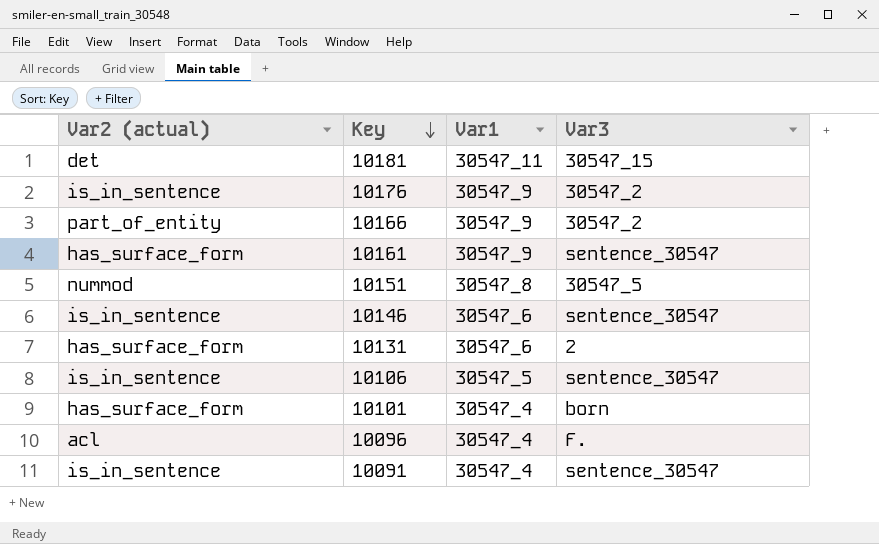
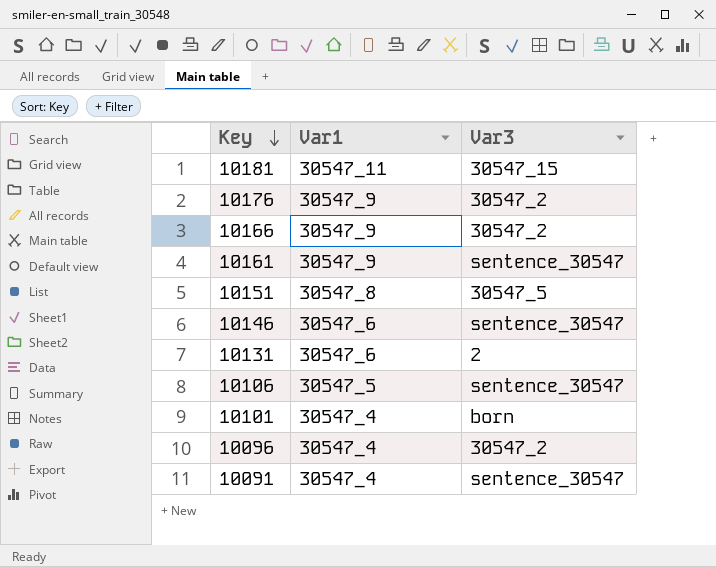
column Var2 (actual) | position: 1 -> none
10096 | Var3: F. -> 30547_2

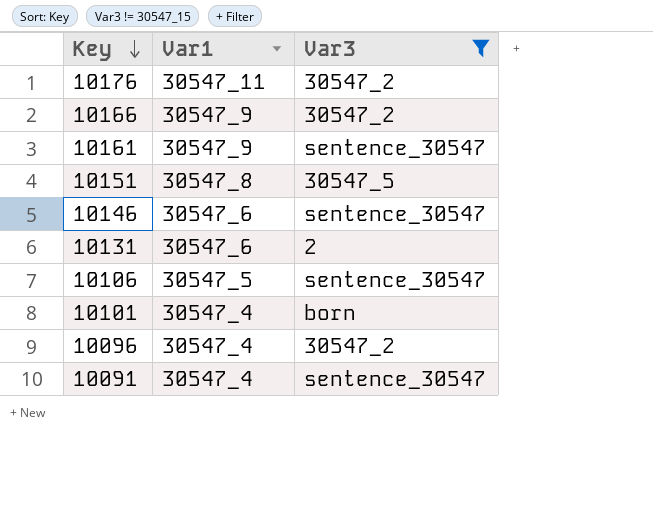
filter: none -> Var3 != 30547_15
10176 | Var1: 30547_9 -> 30547_11

